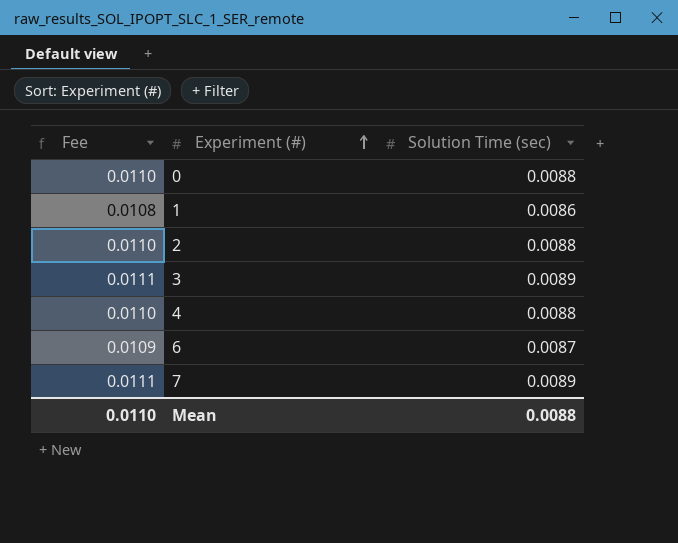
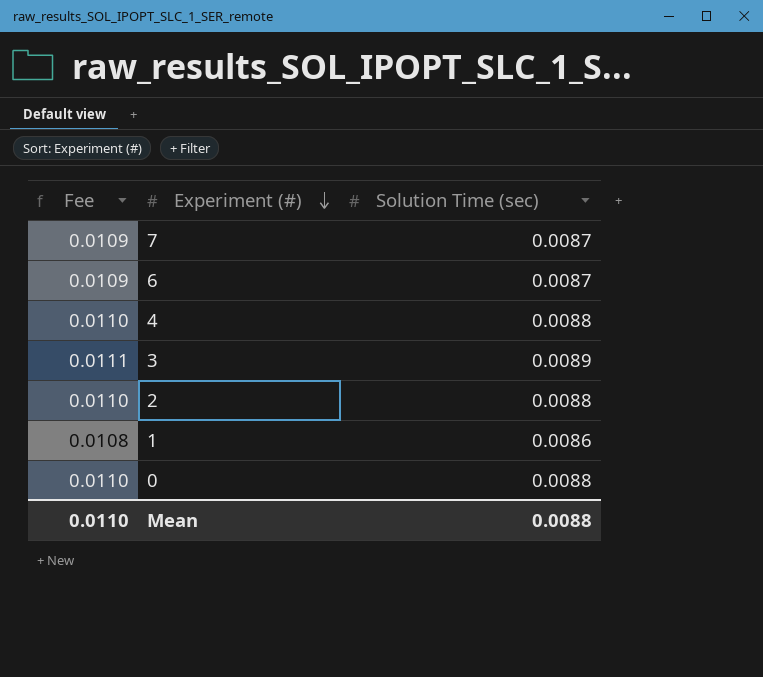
row order: Experiment (#) ascending -> Experiment (#) descending
7 | Fee: 0.0111 -> 0.0109
7 | Solution Time (sec): 0.0089 -> 0.0087

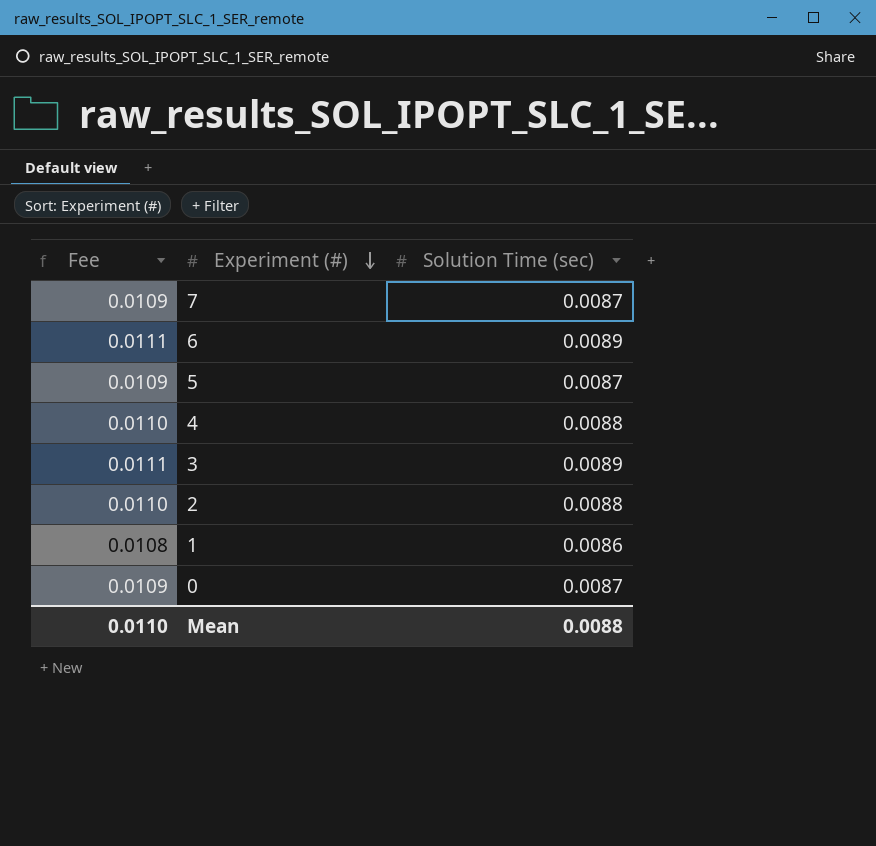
6 | Fee: 0.0109 -> 0.0111
6 | Solution Time (sec): 0.0087 -> 0.0089
row 5: none -> 0.0109 | 0.0087
0 | Fee: 0.0110 -> 0.0109
0 | Solution Time (sec): 0.0088 -> 0.0087

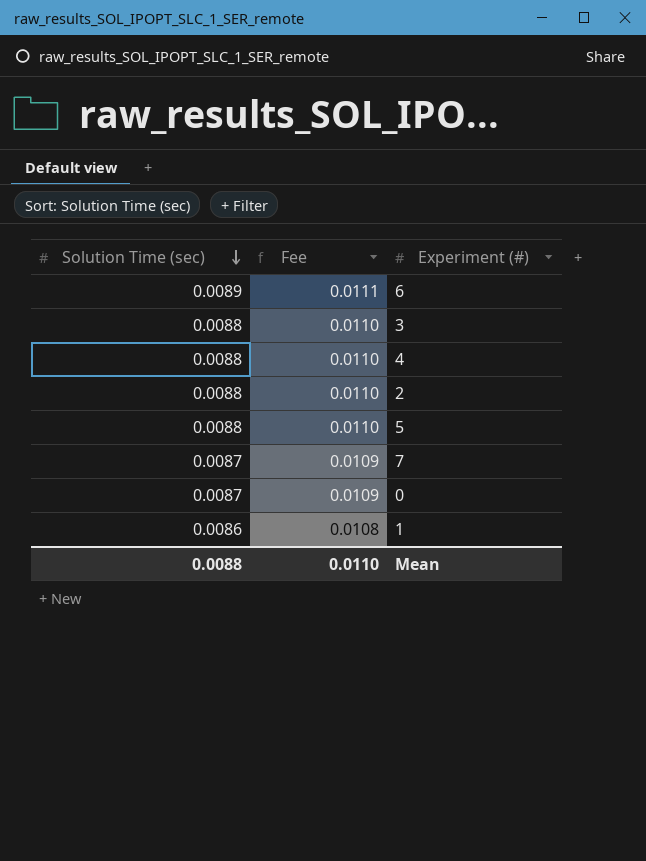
row order: Experiment (#) descending -> Solution Time (sec) descending
column Solution Time (sec) | position: 3 -> 1
3 | Solution Time (sec): 0.0089 -> 0.0088
3 | Fee: 0.0111 -> 0.0110
5 | Solution Time (sec): 0.0087 -> 0.0088
5 | Fee: 0.0109 -> 0.0110

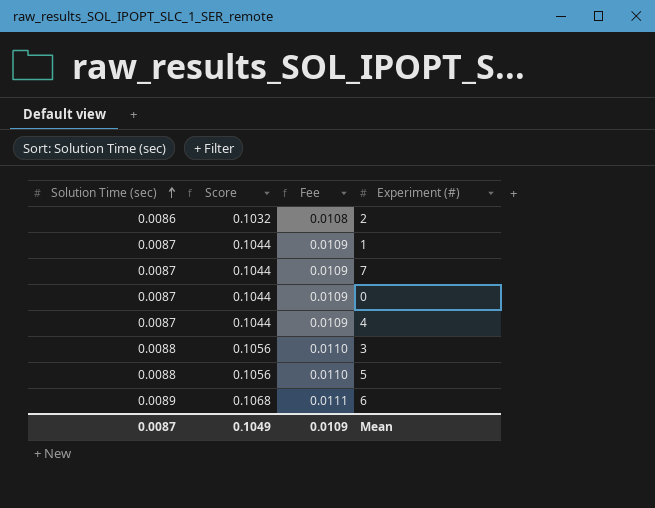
row order: Solution Time (sec) descending -> Solution Time (sec) ascending
column Score | formula: none -> [Solution Time (sec)] * 12
2 | Solution Time (sec): 0.0088 -> 0.0086
2 | Fee: 0.0110 -> 0.0108
1 | Solution Time (sec): 0.0086 -> 0.0087
1 | Fee: 0.0108 -> 0.0109
4 | Solution Time (sec): 0.0088 -> 0.0087
4 | Fee: 0.0110 -> 0.0109
Mean | Solution Time (sec): 0.0088 -> 0.0087
Mean | Fee: 0.0110 -> 0.0109

